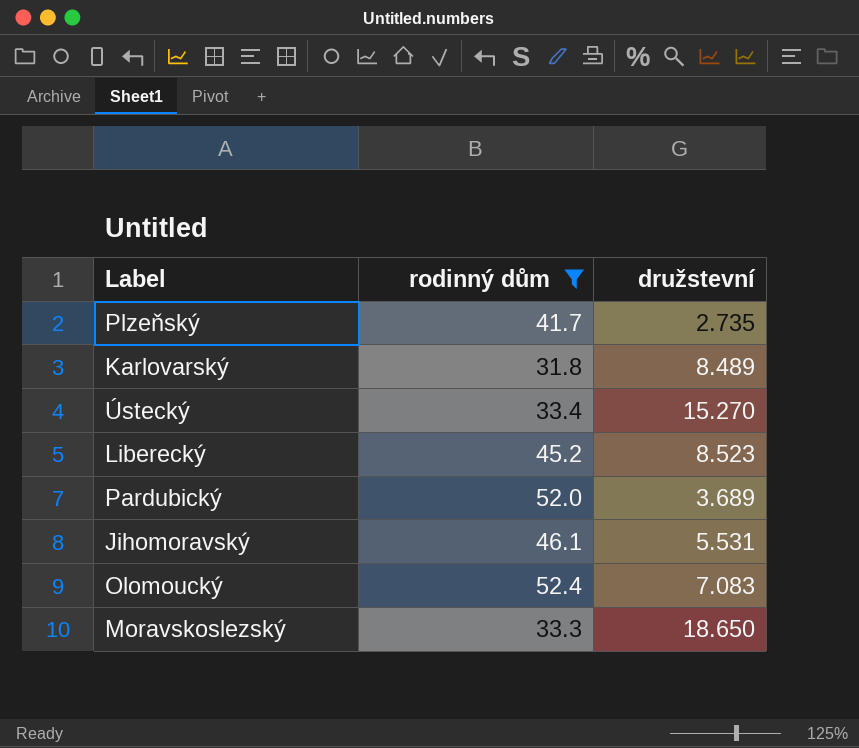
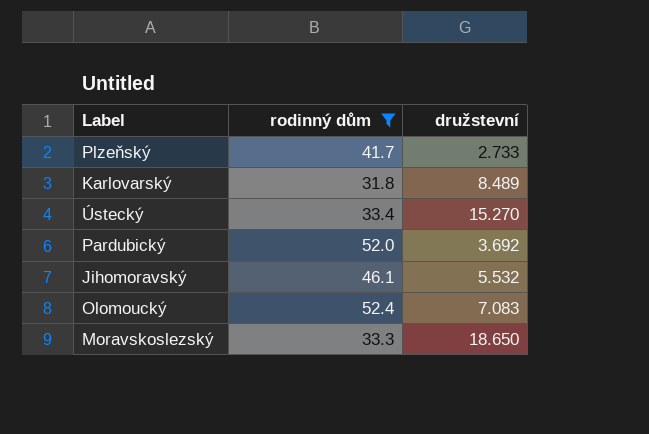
row Liberecký: 45.2 | 8.523 -> none
Plzeňský | družstevní: 2.735 -> 2.733
Pardubický | družstevní: 3.689 -> 3.692
Jihomoravský | družstevní: 5.531 -> 5.532

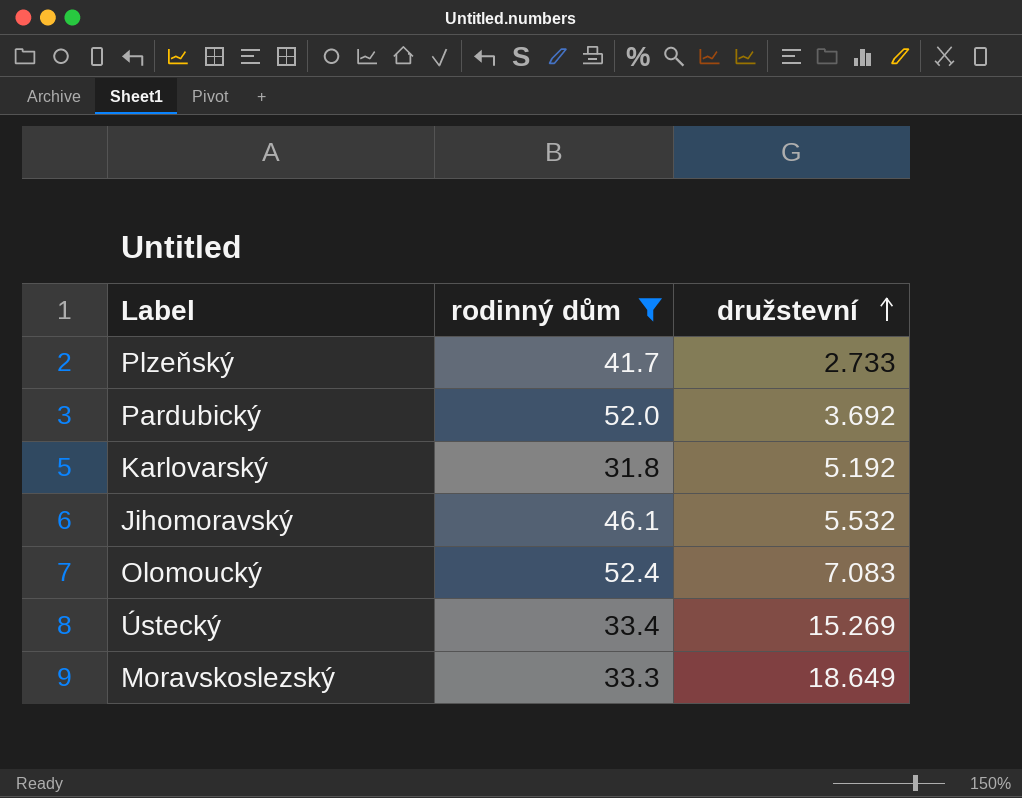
row order: none -> družstevní ascending
Karlovarský | družstevní: 8.489 -> 5.192
Ústecký | družstevní: 15.270 -> 15.269
Moravskoslezský | družstevní: 18.650 -> 18.649

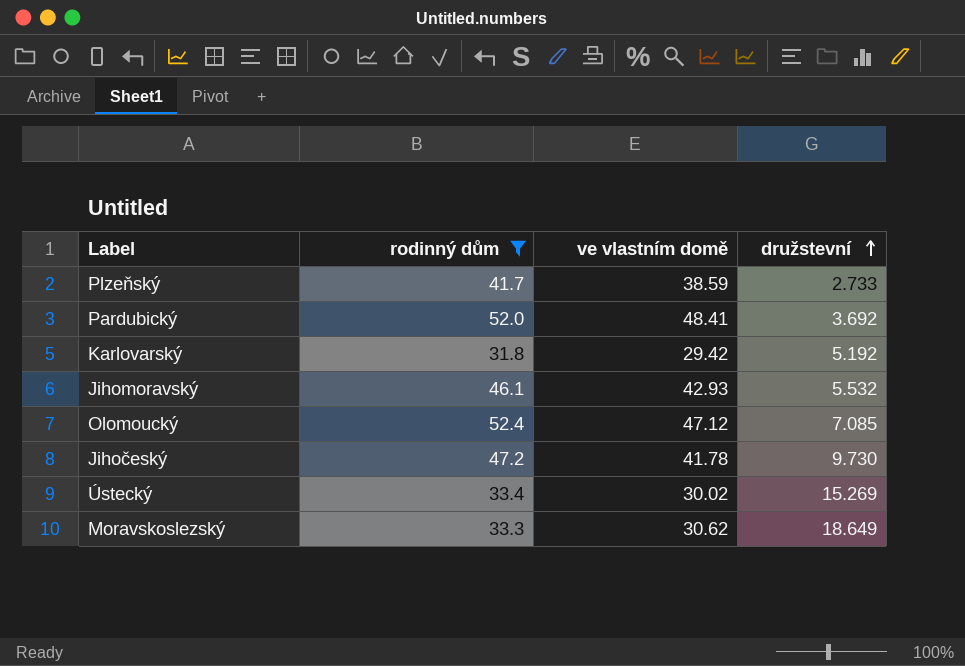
column ve vlastním domě | position: none -> 3
Olomoucký | družstevní: 7.083 -> 7.085
row Jihočeský: none -> 47.2 | 41.78 | 9.730

